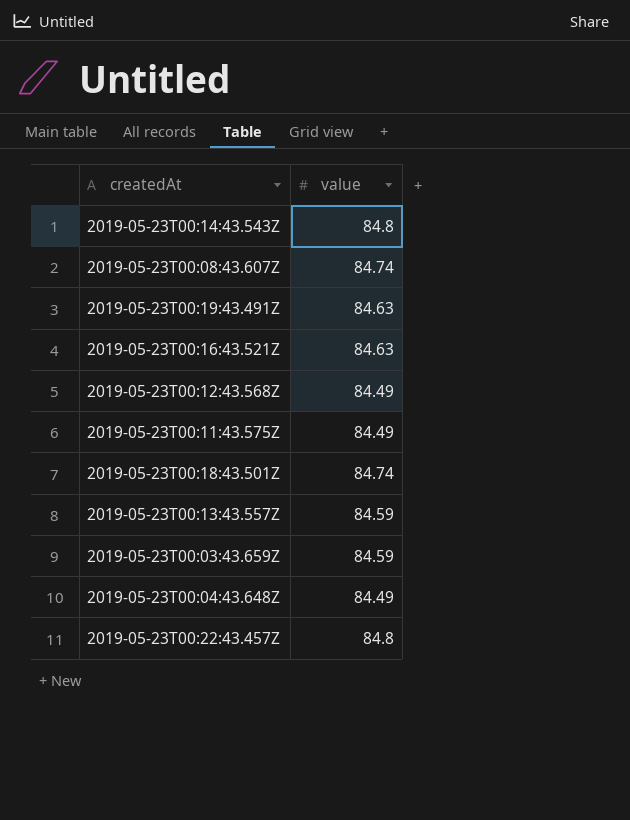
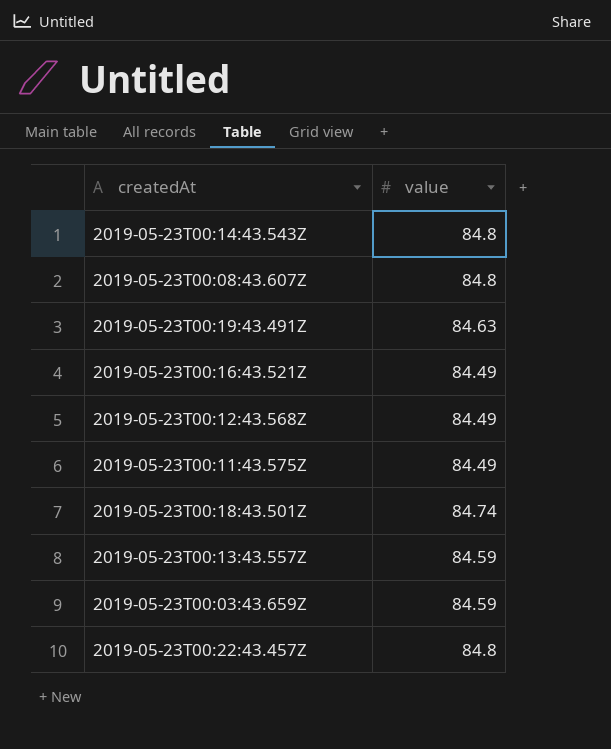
row 2019-05-23T00:04:43.648Z: 84.49 -> none
2019-05-23T00:08:43.607Z | value: 84.74 -> 84.8
2019-05-23T00:16:43.521Z | value: 84.63 -> 84.49

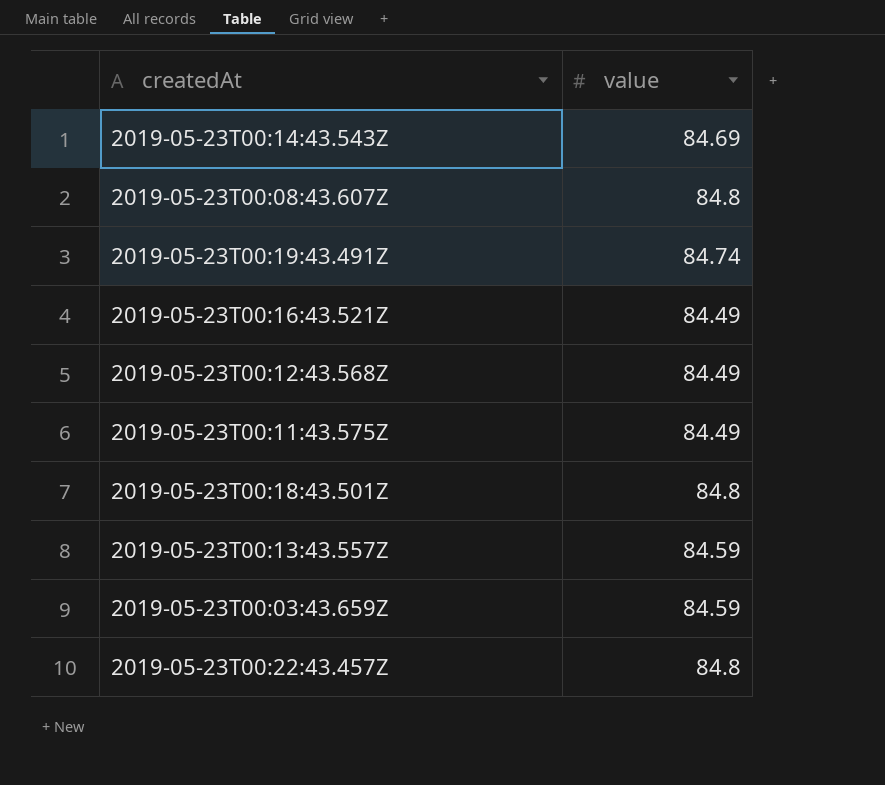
2019-05-23T00:14:43.543Z | value: 84.8 -> 84.69
2019-05-23T00:19:43.491Z | value: 84.63 -> 84.74
2019-05-23T00:18:43.501Z | value: 84.74 -> 84.8

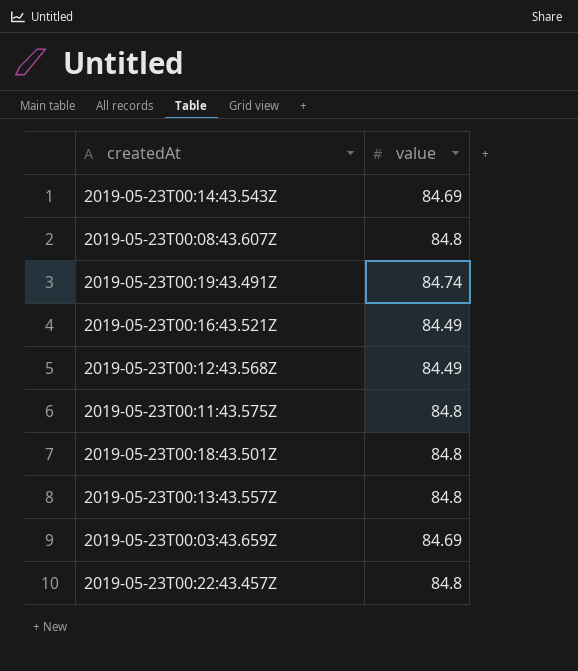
2019-05-23T00:11:43.575Z | value: 84.49 -> 84.8
2019-05-23T00:13:43.557Z | value: 84.59 -> 84.8
2019-05-23T00:03:43.659Z | value: 84.59 -> 84.69

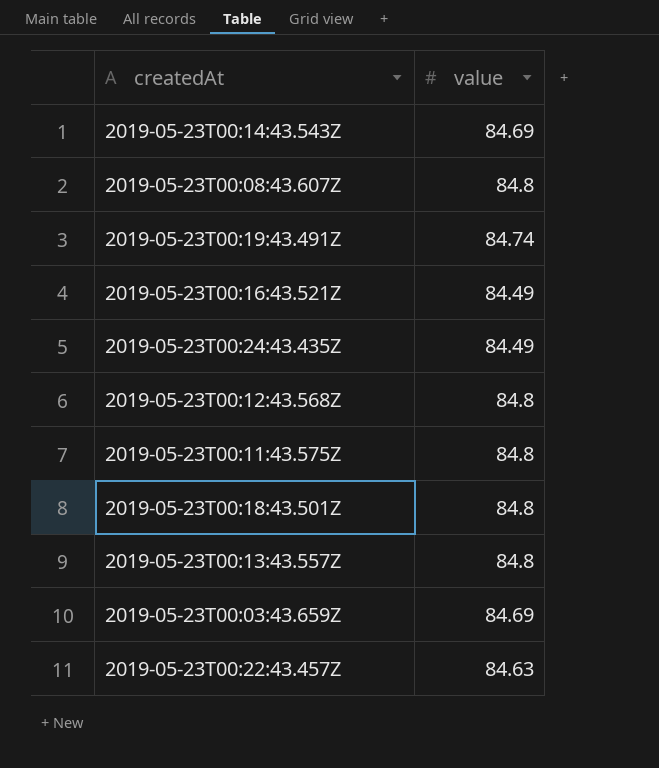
row 2019-05-23T00:24:43.435Z: none -> 84.49
2019-05-23T00:12:43.568Z | value: 84.49 -> 84.8
2019-05-23T00:22:43.457Z | value: 84.8 -> 84.63

